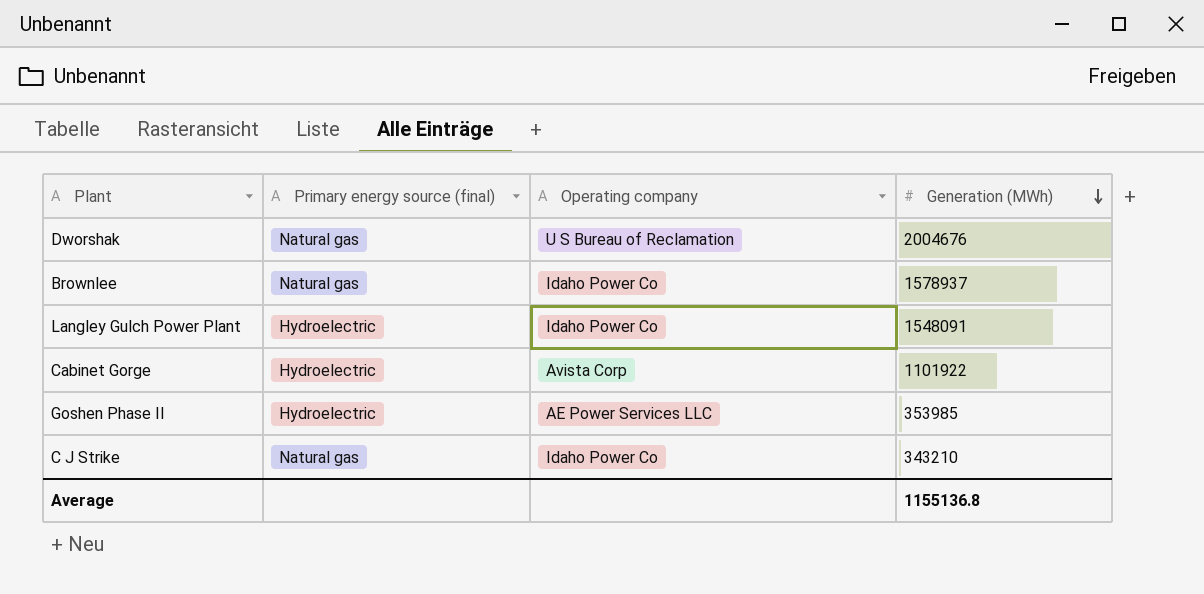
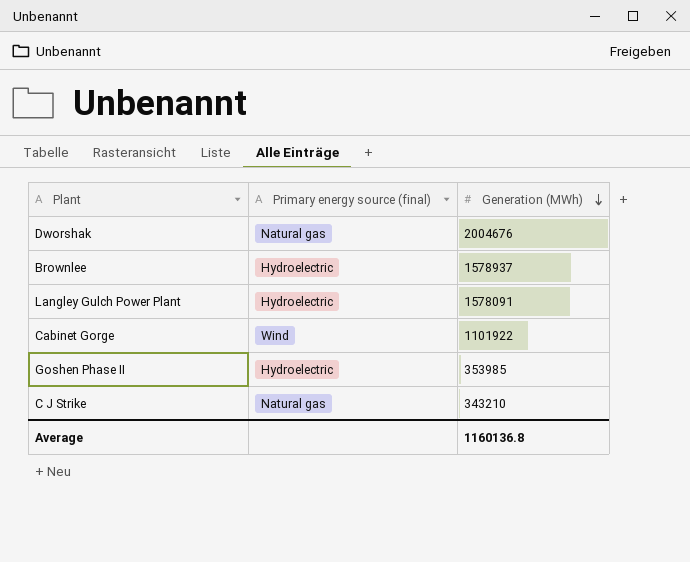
column Operating company | position: 3 -> none
Brownlee | Primary energy source (final): Natural gas -> Hydroelectric
Langley Gulch Power Plant | Generation (MWh): 1548091 -> 1578091
Cabinet Gorge | Primary energy source (final): Hydroelectric -> Wind
Average | Generation (MWh): 1155136.8 -> 1160136.8

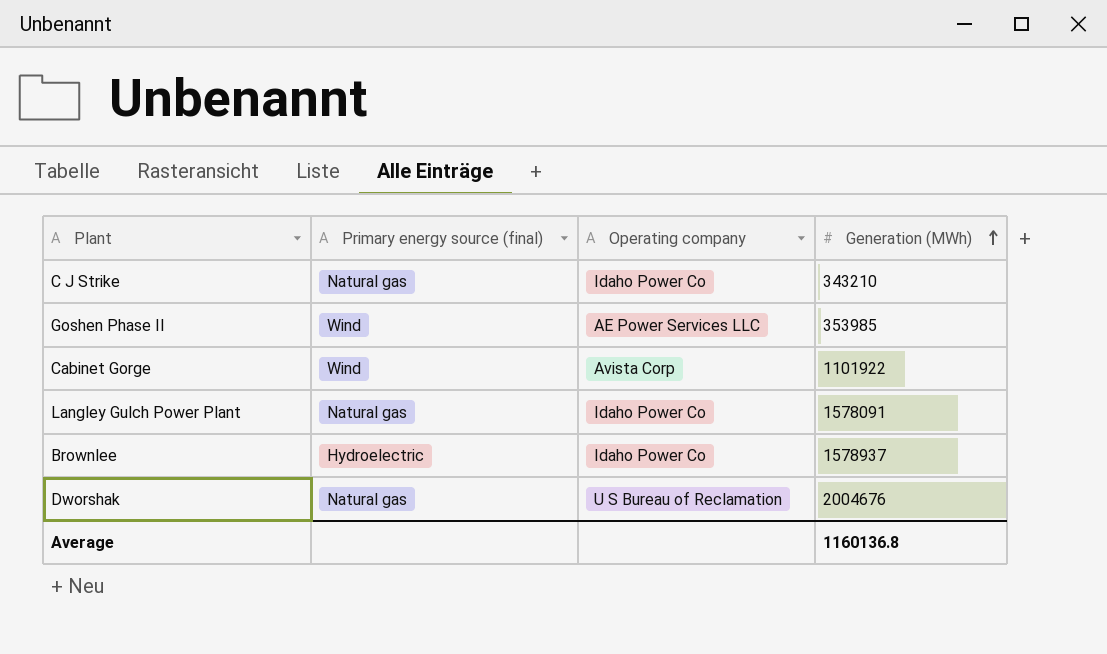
row order: Generation (MWh) descending -> Generation (MWh) ascending
column Operating company | position: none -> 3
Goshen Phase II | Primary energy source (final): Hydroelectric -> Wind
Langley Gulch Power Plant | Primary energy source (final): Hydroelectric -> Natural gas

